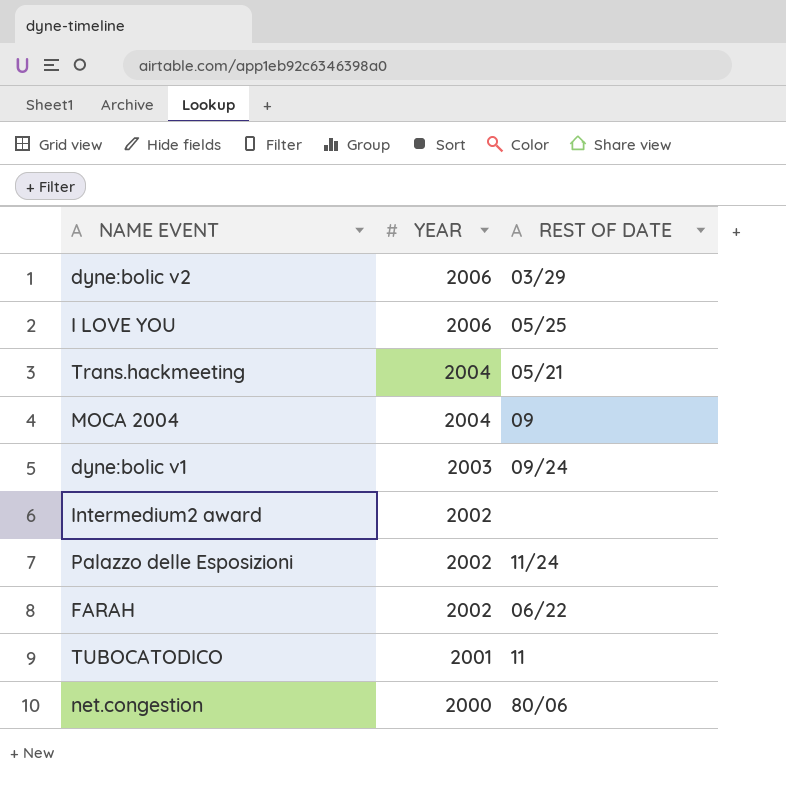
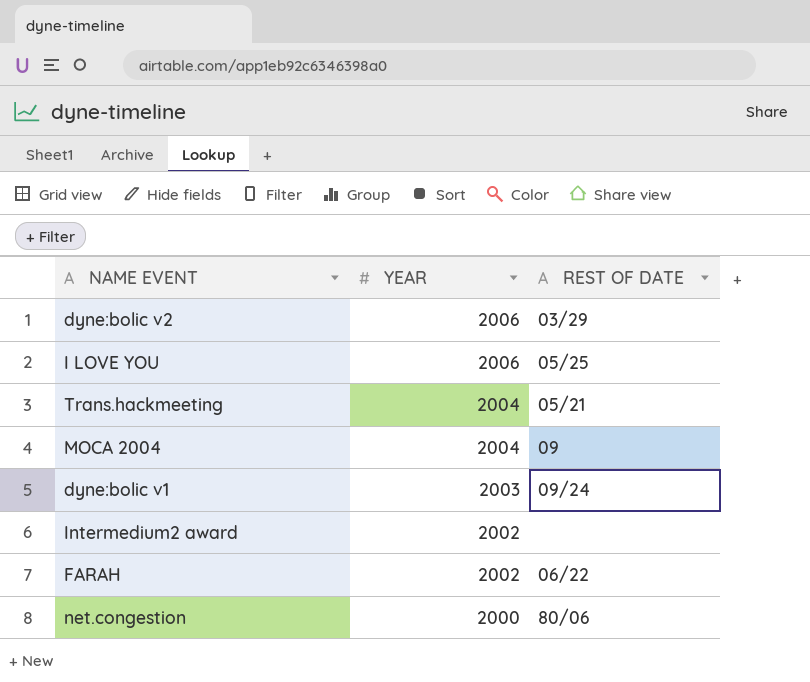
row Palazzo delle Esposizioni: 2002 | 11/24 -> none
row TUBOCATODICO: 2001 | 11 -> none

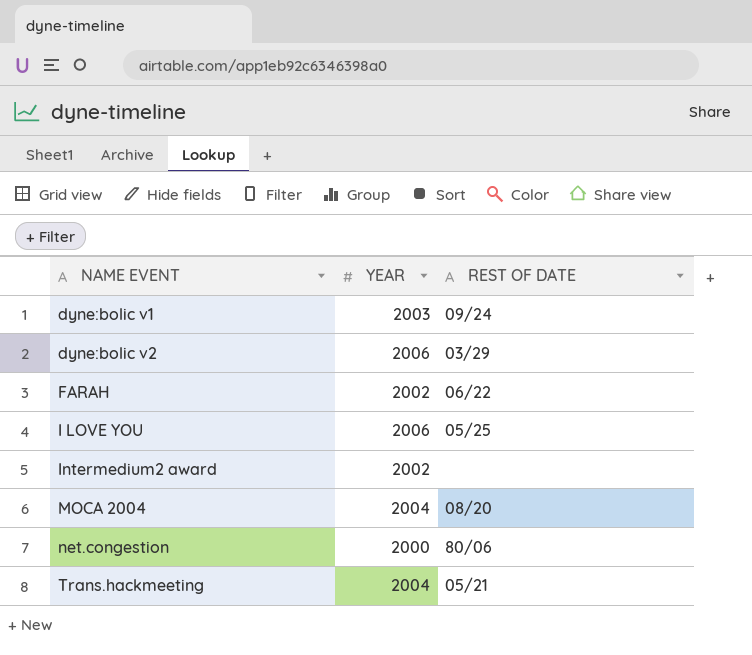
row order: YEAR descending -> NAME EVENT ascending
MOCA 2004 | REST OF DATE: 09 -> 08/20

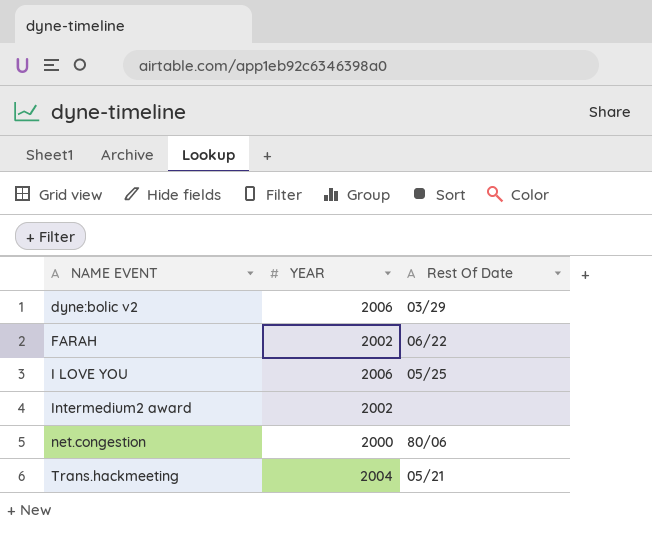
column name: REST OF DATE -> Rest Of Date
row dyne:bolic v1: 2003 | 09/24 -> none
row MOCA 2004: 2004 | 08/20 -> none

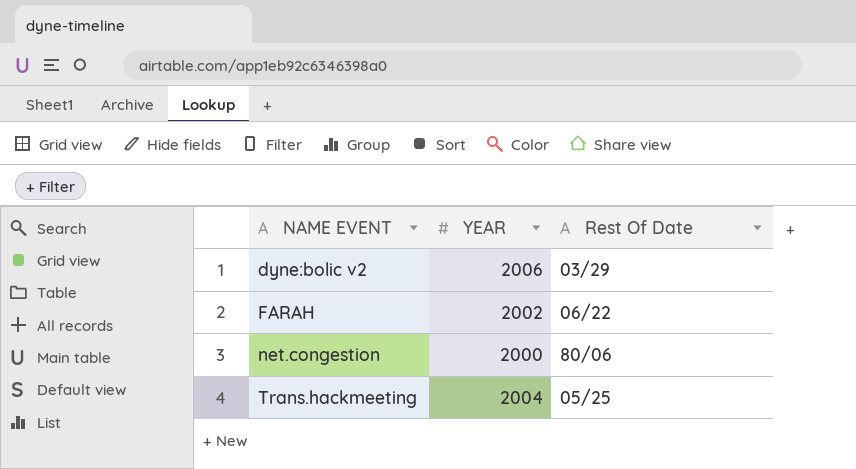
row I LOVE YOU: 2006 | 05/25 -> none
row Intermedium2 award: 2002 | none -> none
Trans.hackmeeting | Rest Of Date: 05/21 -> 05/25

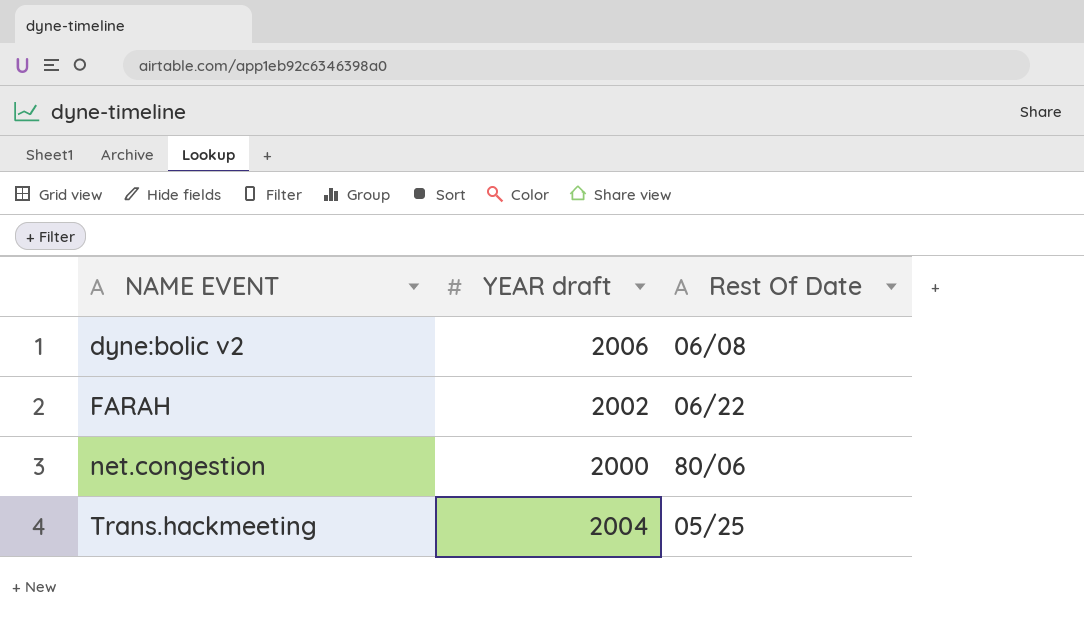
column name: YEAR -> YEAR draft
dyne:bolic v2 | Rest Of Date: 03/29 -> 06/08

